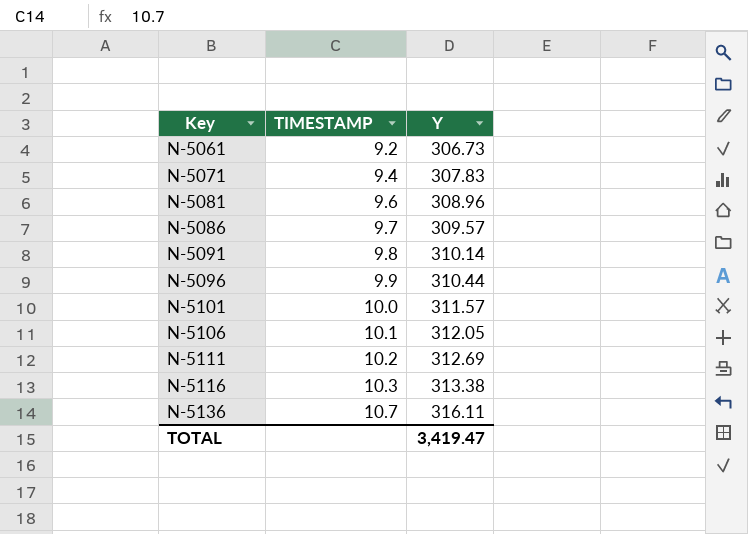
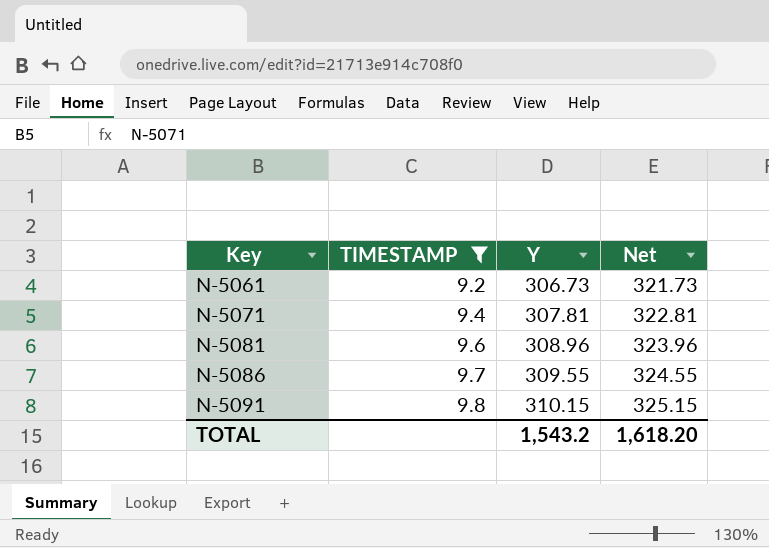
filter: none -> TIMESTAMP <= 9.8
column Net | formula: none -> [Y] + 15
N-5071 | Y: 307.83 -> 307.81
N-5086 | Y: 309.57 -> 309.55
N-5091 | Y: 310.14 -> 310.15
TOTAL | Y: 3,419.47 -> 1,543.2

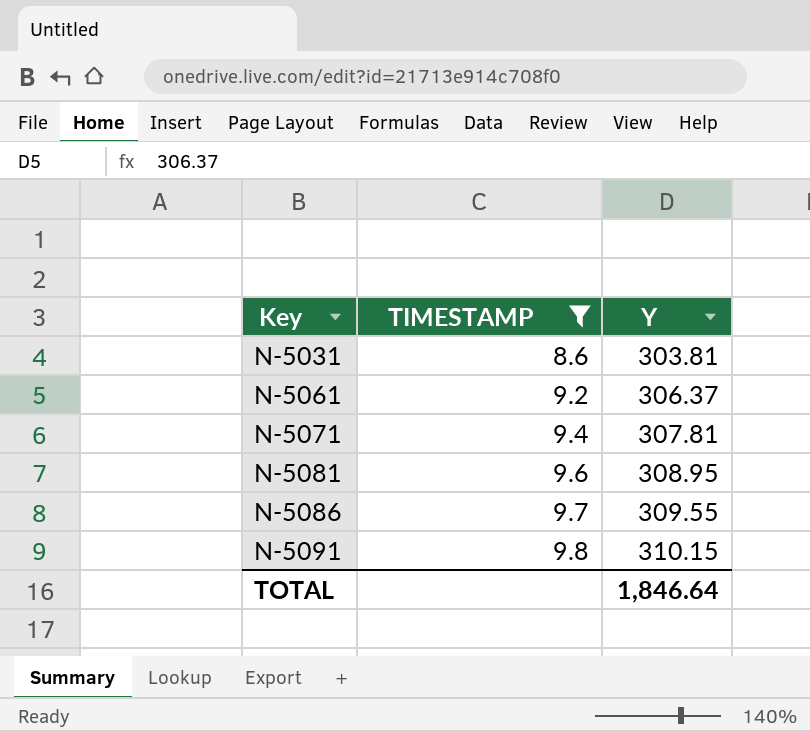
column Net | formula: [Y] + 15 -> none
row N-5031: none -> 8.6 | 303.81
N-5061 | Y: 306.73 -> 306.37
N-5081 | Y: 308.96 -> 308.95
TOTAL | Y: 1,543.2 -> 1,846.64

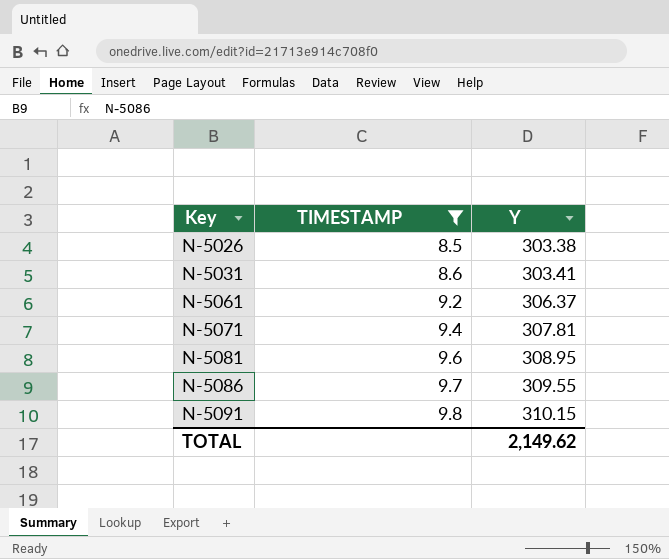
row N-5026: none -> 8.5 | 303.38
N-5031 | Y: 303.81 -> 303.41
TOTAL | Y: 1,846.64 -> 2,149.62

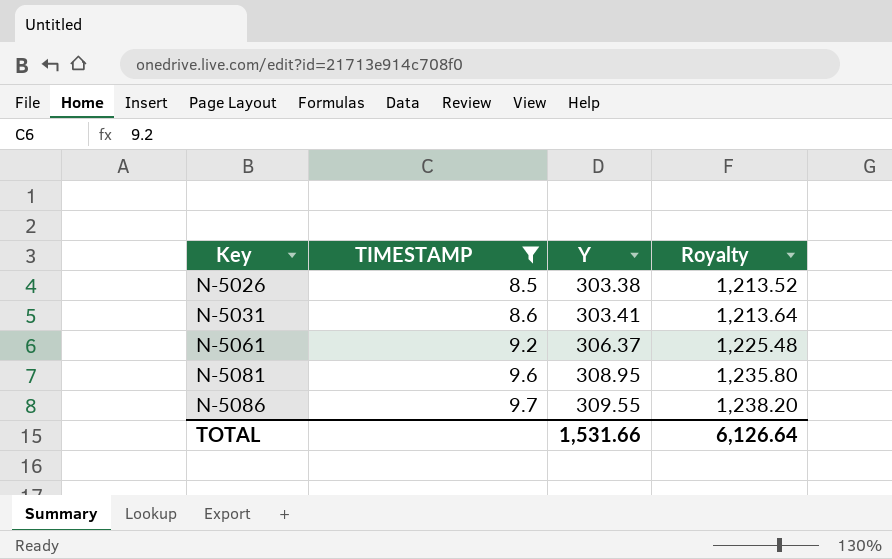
column Royalty | formula: none -> [Y] * 4
row N-5071: 9.4 | 307.81 -> none
row N-5091: 9.8 | 310.15 -> none
TOTAL | Y: 2,149.62 -> 1,531.66

